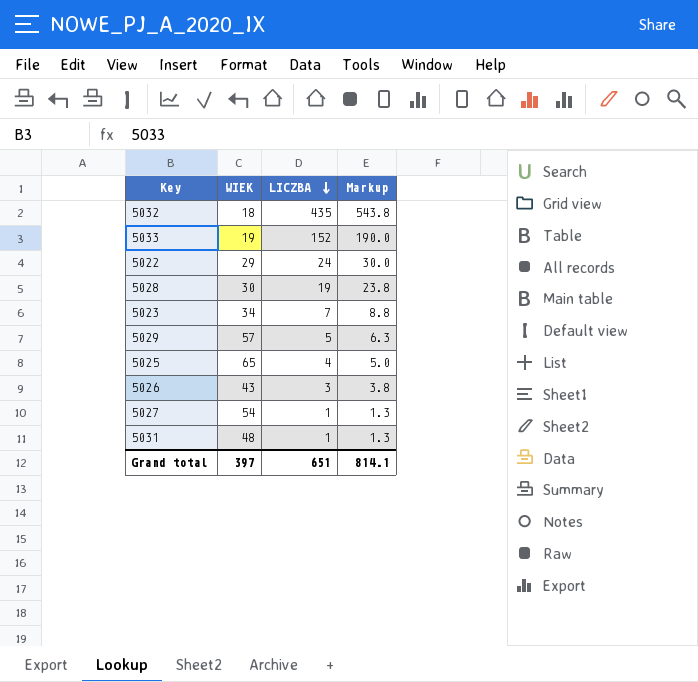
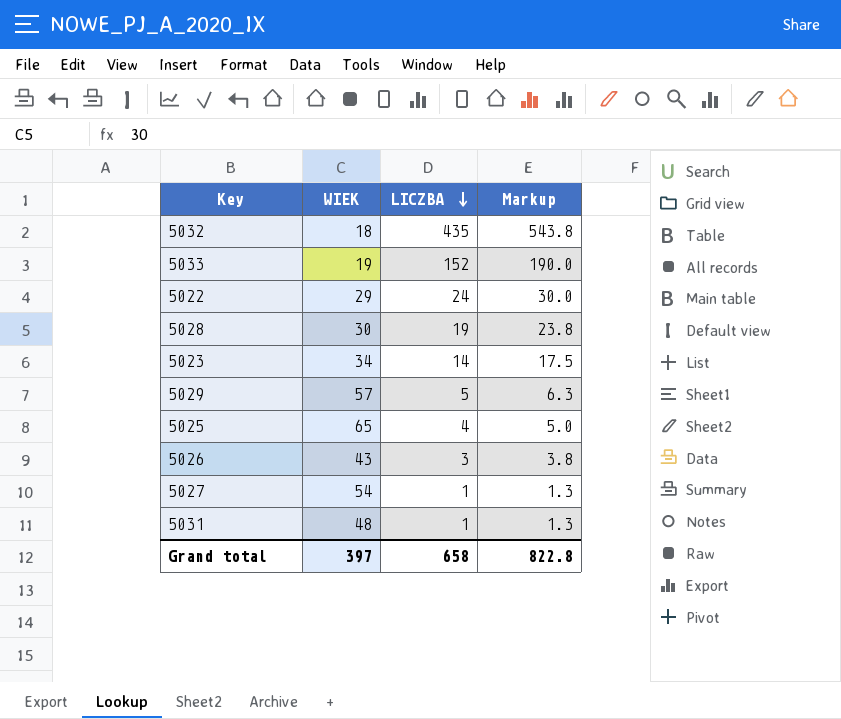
5023 | LICZBA: 7 -> 14
5023 | Markup: 8.8 -> 17.5
Grand total | LICZBA: 651 -> 658
Grand total | Markup: 814.1 -> 822.8

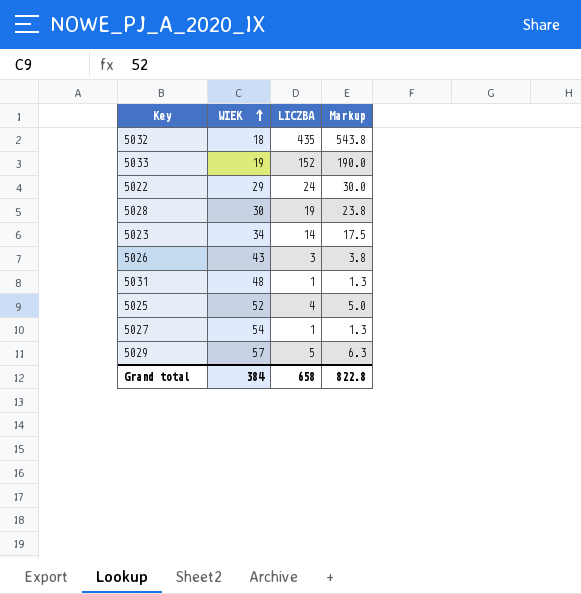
row order: LICZBA descending -> WIEK ascending
5025 | WIEK: 65 -> 52
Grand total | WIEK: 397 -> 384

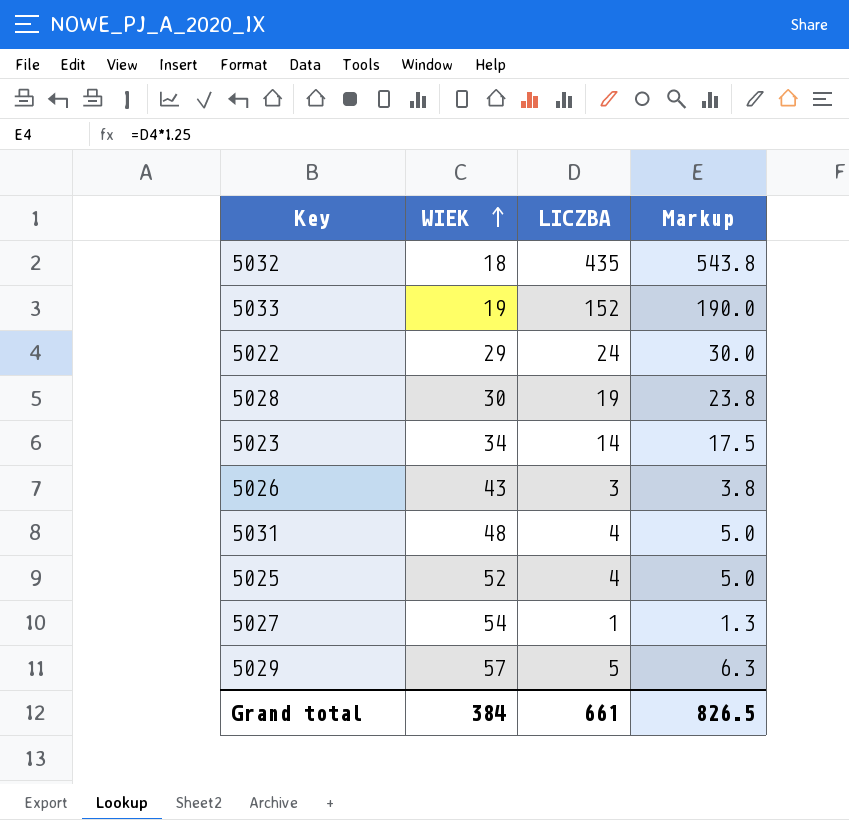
5031 | LICZBA: 1 -> 4
5031 | Markup: 1.3 -> 5.0
Grand total | LICZBA: 658 -> 661
Grand total | Markup: 822.8 -> 826.5

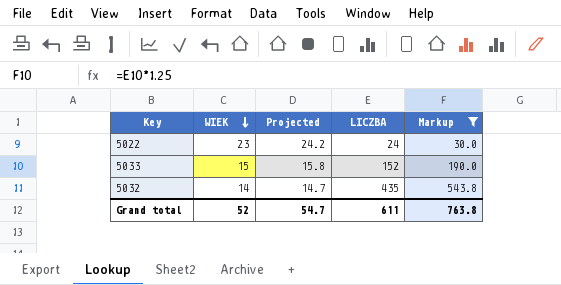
filter: none -> Markup >= 30.0
row order: WIEK ascending -> WIEK descending
column Projected | formula: none -> [WIEK] * 1.05
5022 | WIEK: 29 -> 23
5033 | WIEK: 19 -> 15
5032 | WIEK: 18 -> 14
Grand total | WIEK: 384 -> 52
Grand total | LICZBA: 661 -> 611
Grand total | Markup: 826.5 -> 763.8

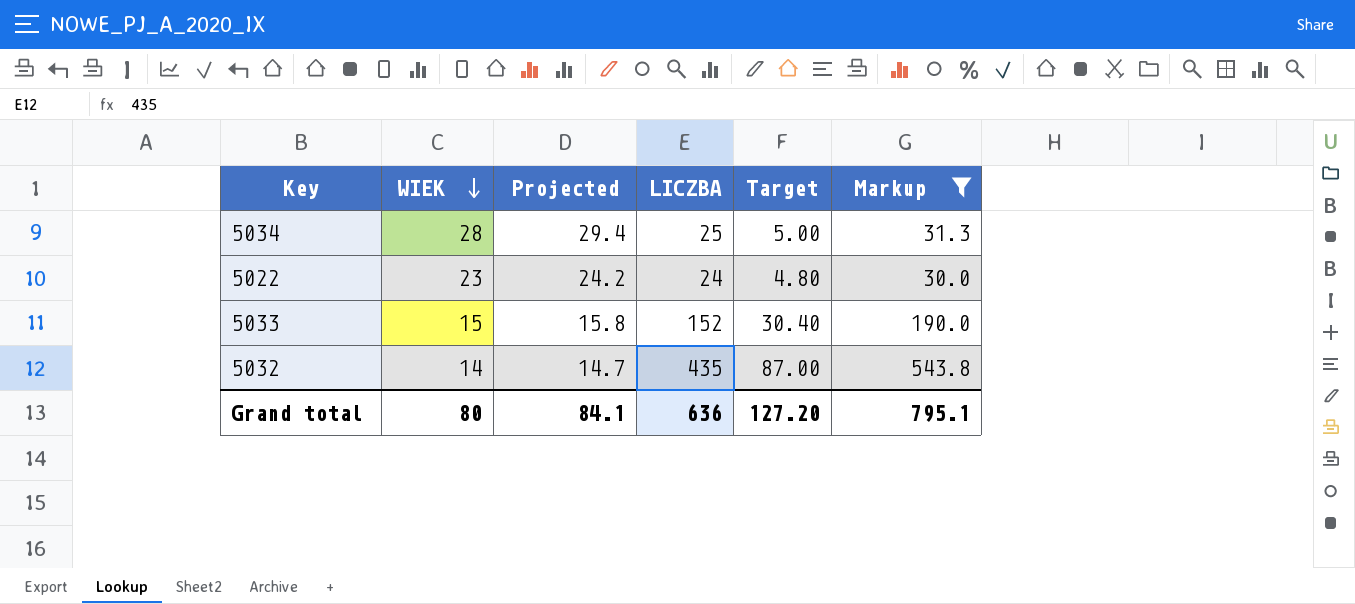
column Target | formula: none -> [LICZBA] * 0.2
row 5034: none -> 28 | 29.4 | 25 | 5.00 | 31.3
Grand total | WIEK: 52 -> 80
Grand total | Projected: 54.7 -> 84.1
Grand total | LICZBA: 611 -> 636
Grand total | Markup: 763.8 -> 795.1

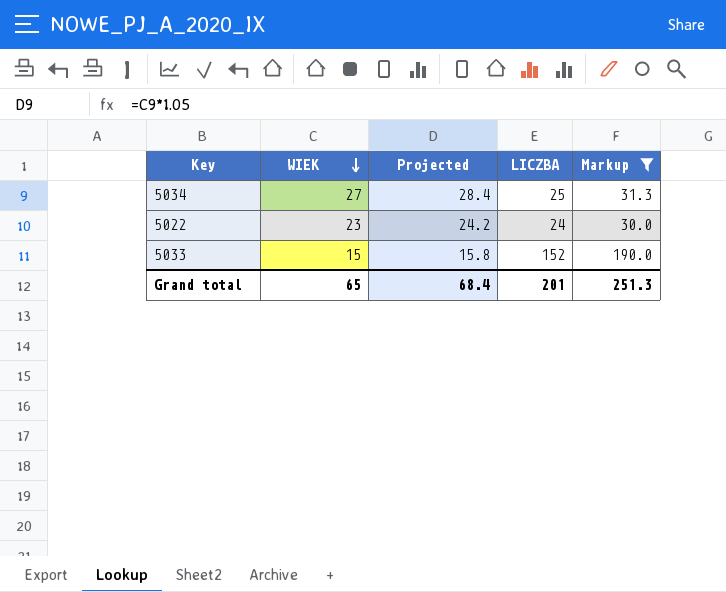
column Target | formula: [LICZBA] * 0.2 -> none
row 5032: 14 | 14.7 | 435 | 87.00 | 543.8 -> none
5034 | WIEK: 28 -> 27
5034 | Projected: 29.4 -> 28.4
Grand total | WIEK: 80 -> 65
Grand total | Projected: 84.1 -> 68.4
Grand total | LICZBA: 636 -> 201
Grand total | Markup: 795.1 -> 251.3

